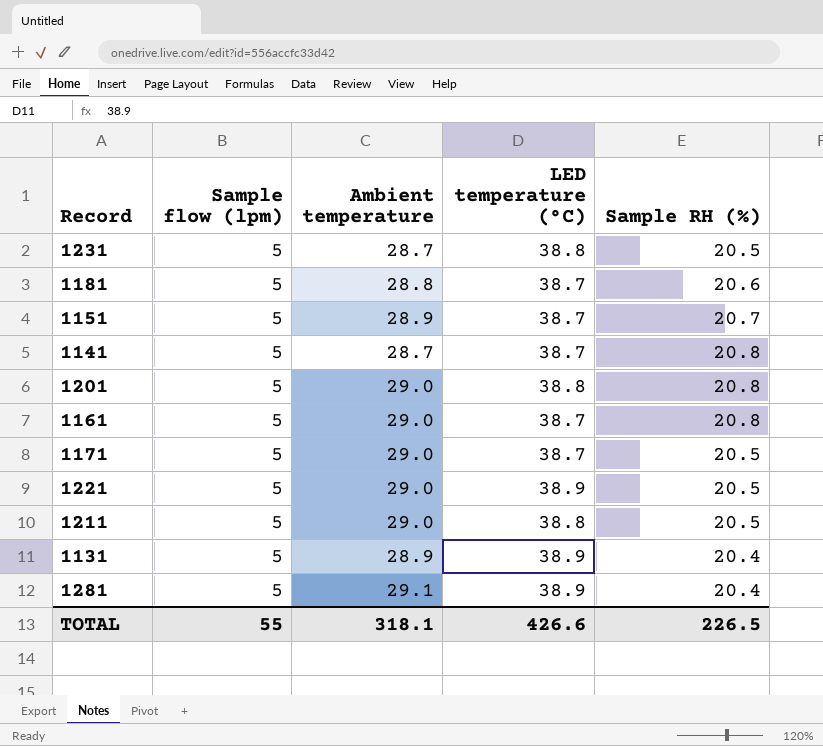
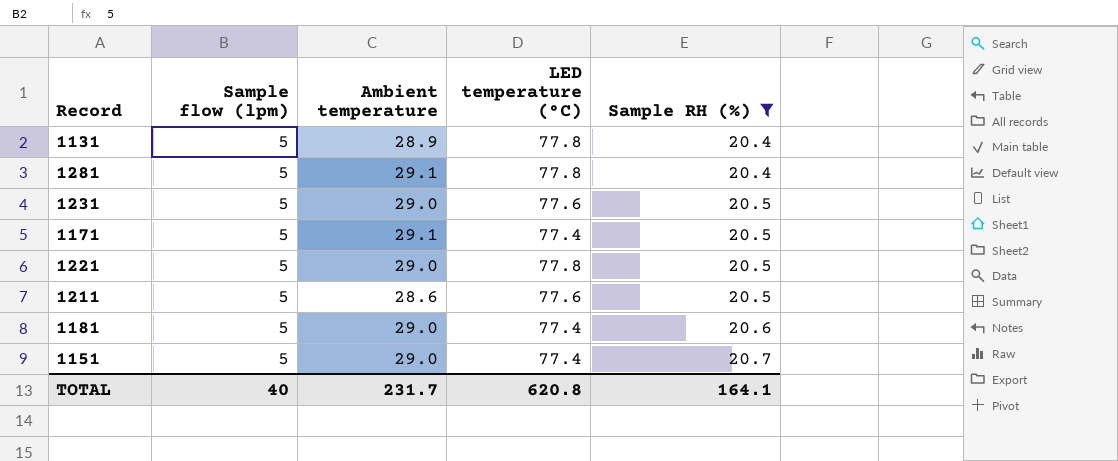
filter: none -> Sample RH (%) != 20.8
row order: none -> Sample RH (%) ascending
1131 | LED temperature (°C): 38.9 -> 77.8
1281 | LED temperature (°C): 38.9 -> 77.8
1231 | Ambient temperature: 28.7 -> 29.0
1231 | LED temperature (°C): 38.8 -> 77.6
1171 | Ambient temperature: 29.0 -> 29.1
1171 | LED temperature (°C): 38.7 -> 77.4
1221 | LED temperature (°C): 38.9 -> 77.8
1211 | Ambient temperature: 29.0 -> 28.6
1211 | LED temperature (°C): 38.8 -> 77.6
1181 | Ambient temperature: 28.8 -> 29.0
1181 | LED temperature (°C): 38.7 -> 77.4
1151 | Ambient temperature: 28.9 -> 29.0
1151 | LED temperature (°C): 38.7 -> 77.4
TOTAL | Sample flow (lpm): 55 -> 40
TOTAL | Ambient temperature: 318.1 -> 231.7
TOTAL | LED temperature (°C): 426.6 -> 620.8
TOTAL | Sample RH (%): 226.5 -> 164.1

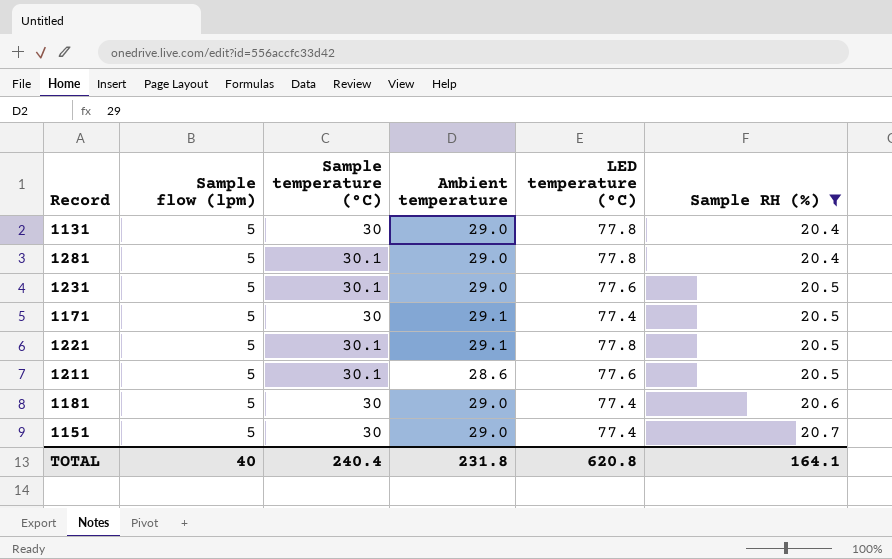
column Sample temperature (°C) | position: none -> 3
1131 | Ambient temperature: 28.9 -> 29.0
1281 | Ambient temperature: 29.1 -> 29.0
1221 | Ambient temperature: 29.0 -> 29.1
TOTAL | Ambient temperature: 231.7 -> 231.8

